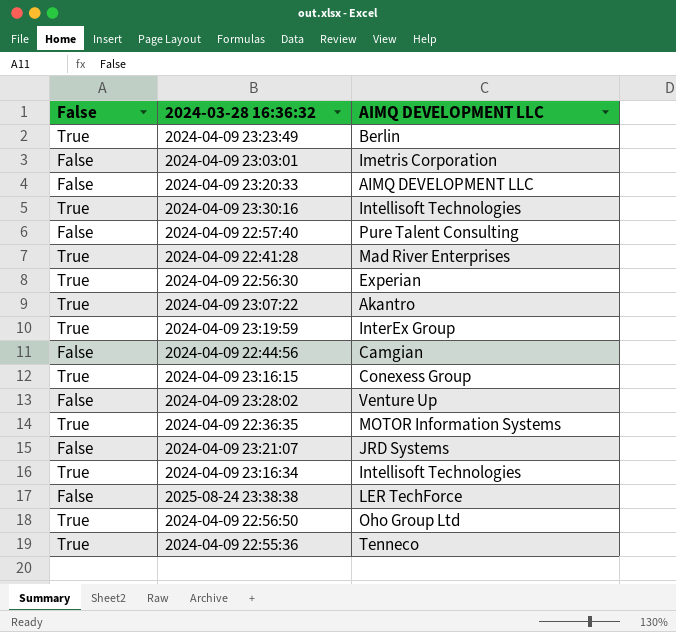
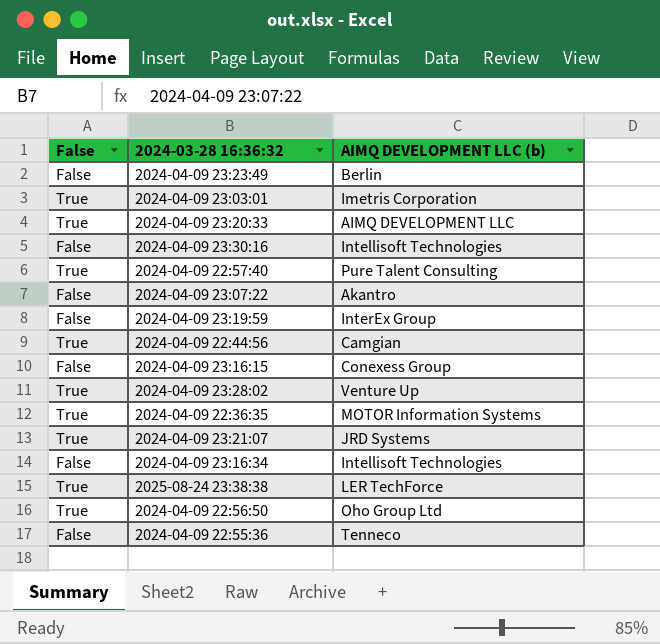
column name: AIMQ DEVELOPMENT LLC -> AIMQ DEVELOPMENT LLC (b)
row 2024-04-09 22:41:28: True | Mad River Enterprises -> none
row 2024-04-09 22:56:30: True | Experian -> none
2024-04-09 23:23:49 | False: True -> False
2024-04-09 23:03:01 | False: False -> True
2024-04-09 23:20:33 | False: False -> True
2024-04-09 23:30:16 | False: True -> False
2024-04-09 22:57:40 | False: False -> True
2024-04-09 23:07:22 | False: True -> False
2024-04-09 23:19:59 | False: True -> False
2024-04-09 22:44:56 | False: False -> True
2024-04-09 23:16:15 | False: True -> False
2024-04-09 23:28:02 | False: False -> True
2024-04-09 23:21:07 | False: False -> True
2024-04-09 23:16:34 | False: True -> False
2025-08-24 23:38:38 | False: False -> True
2024-04-09 22:55:36 | False: True -> False

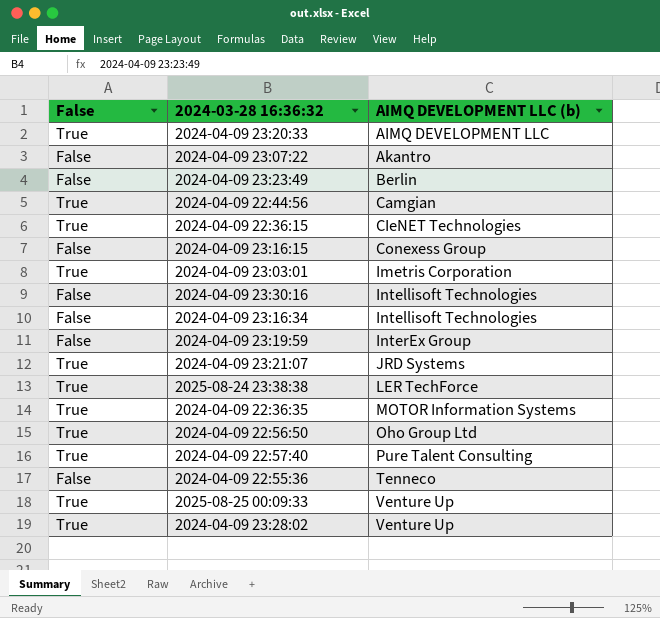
row order: none -> AIMQ DEVELOPMENT LLC (b) ascending
row 2024-04-09 22:36:15: none -> True | CIeNET Technologies
row 2025-08-25 00:09:33: none -> True | Venture Up

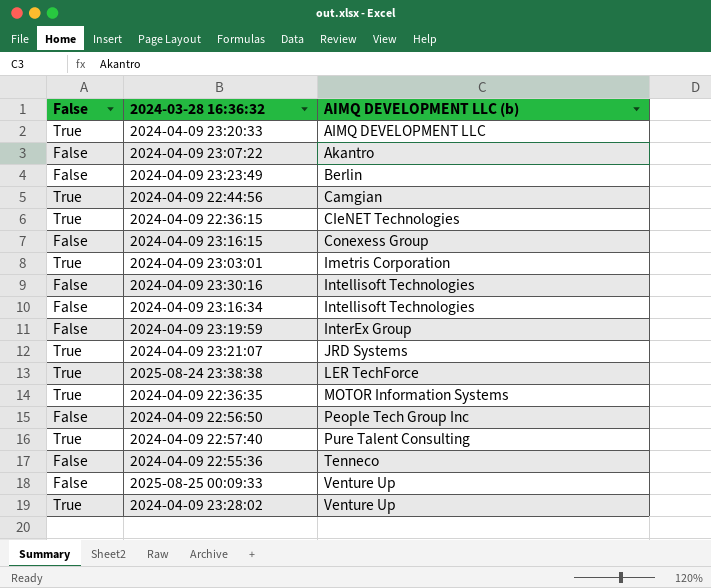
2024-04-09 22:56:50 | False: True -> False
2024-04-09 22:56:50 | AIMQ DEVELOPMENT LLC (b): Oho Group Ltd -> People Tech Group Inc
2025-08-25 00:09:33 | False: True -> False

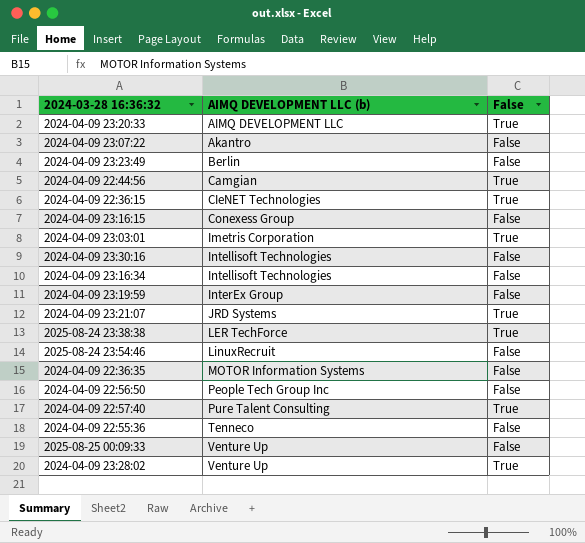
column False | position: 1 -> 3
row 2025-08-24 23:54:46: none -> LinuxRecruit | False
2024-04-09 22:36:35 | False: True -> False

